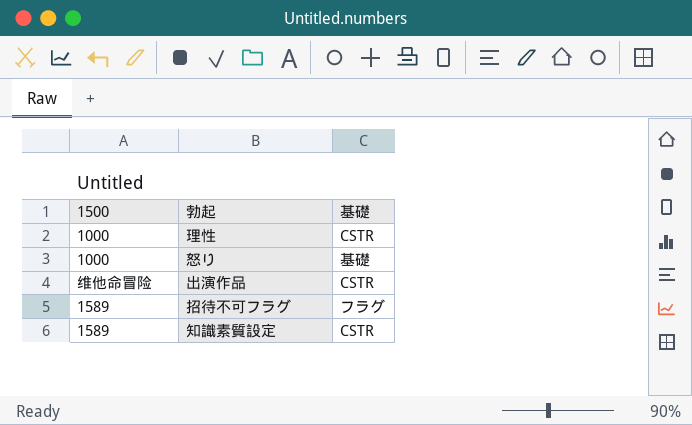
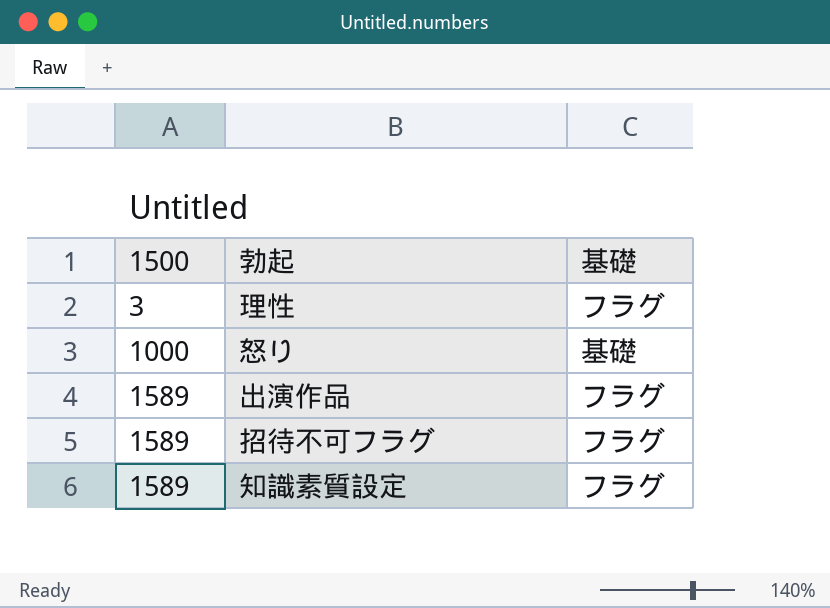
理性 | 1500: 1000 -> 3
理性 | 基礎: CSTR -> フラグ
出演作品 | 1500: 维他命冒险 -> 1589
出演作品 | 基礎: CSTR -> フラグ
知識素質設定 | 基礎: CSTR -> フラグ

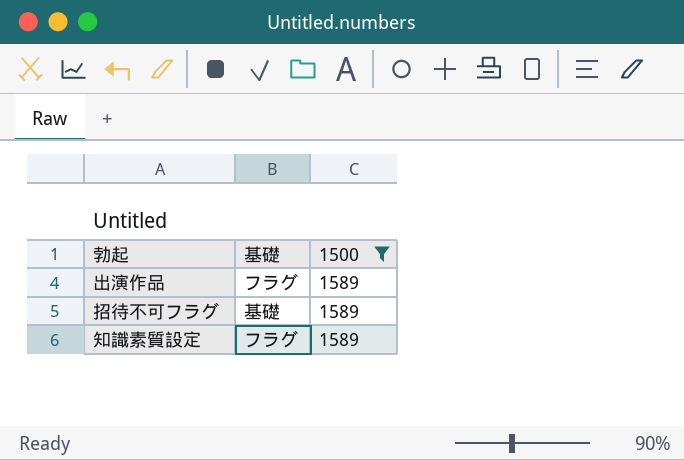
filter: none -> 1500 = 1589
column 1500 | position: 1 -> 3
招待不可フラグ | 基礎: フラグ -> 基礎

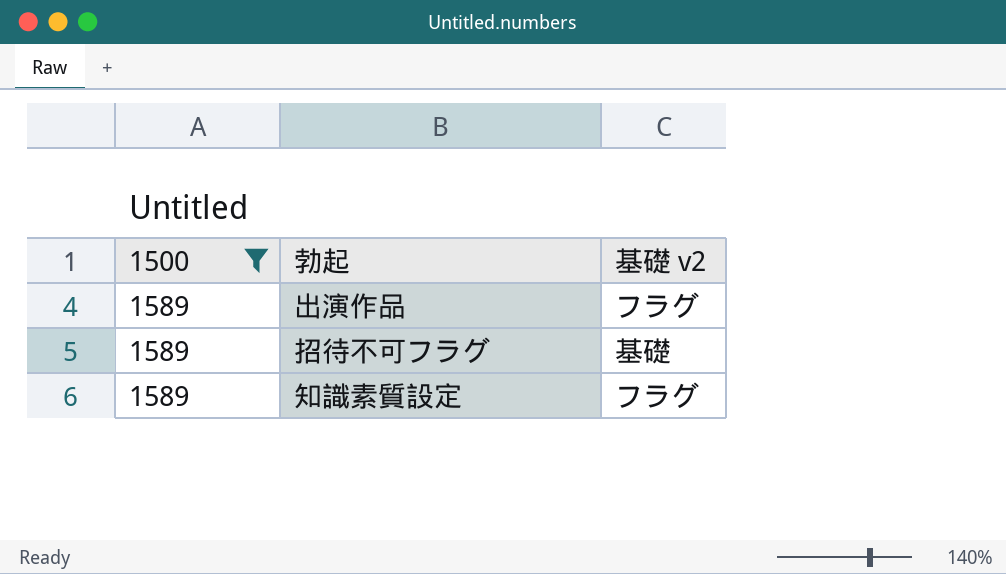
column 1500 | position: 3 -> 1
column name: 基礎 -> 基礎 v2

